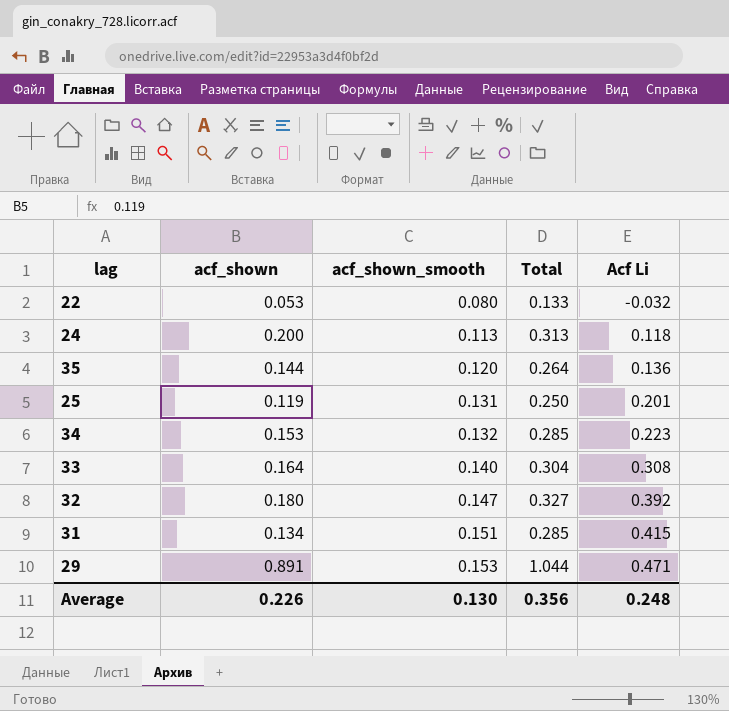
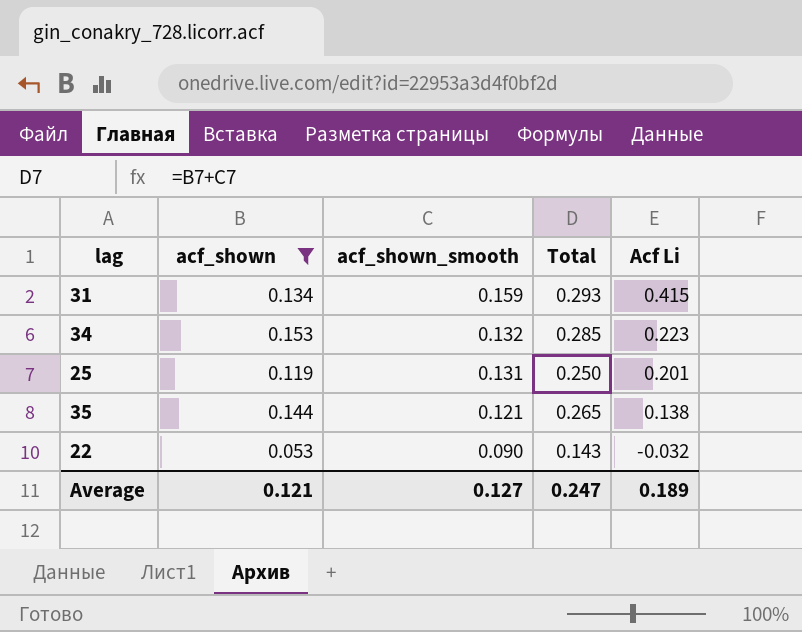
filter: none -> acf_shown <= 0.153
row order: acf_shown_smooth ascending -> acf_shown_smooth descending
31 | acf_shown_smooth: 0.151 -> 0.159
31 | Total: 0.285 -> 0.293
35 | acf_shown_smooth: 0.120 -> 0.121
35 | Total: 0.264 -> 0.265
35 | Acf Li: 0.136 -> 0.138
22 | acf_shown_smooth: 0.080 -> 0.090
22 | Total: 0.133 -> 0.143
Average | acf_shown: 0.226 -> 0.121
Average | acf_shown_smooth: 0.130 -> 0.127
Average | Total: 0.356 -> 0.247
Average | Acf Li: 0.248 -> 0.189

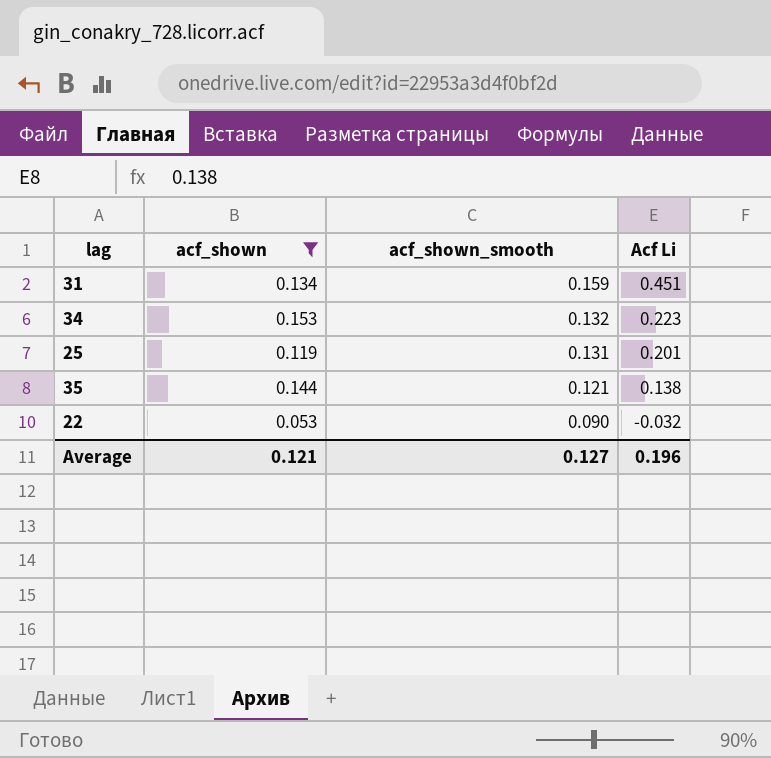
column Total | formula: [acf_shown] + [acf_shown_smooth] -> none
31 | Acf Li: 0.415 -> 0.451
Average | Acf Li: 0.189 -> 0.196

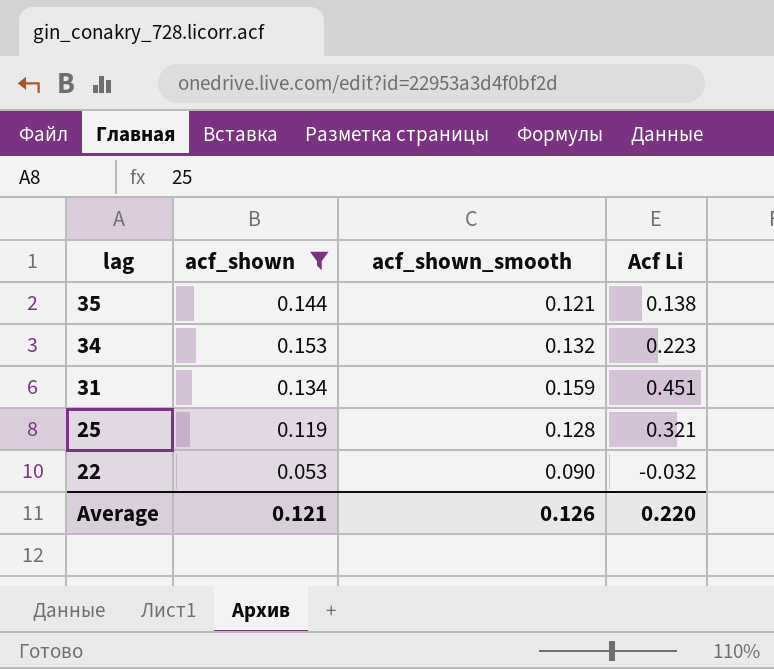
row order: acf_shown_smooth descending -> lag descending
25 | acf_shown_smooth: 0.131 -> 0.128
25 | Acf Li: 0.201 -> 0.321
Average | acf_shown_smooth: 0.127 -> 0.126
Average | Acf Li: 0.196 -> 0.220

